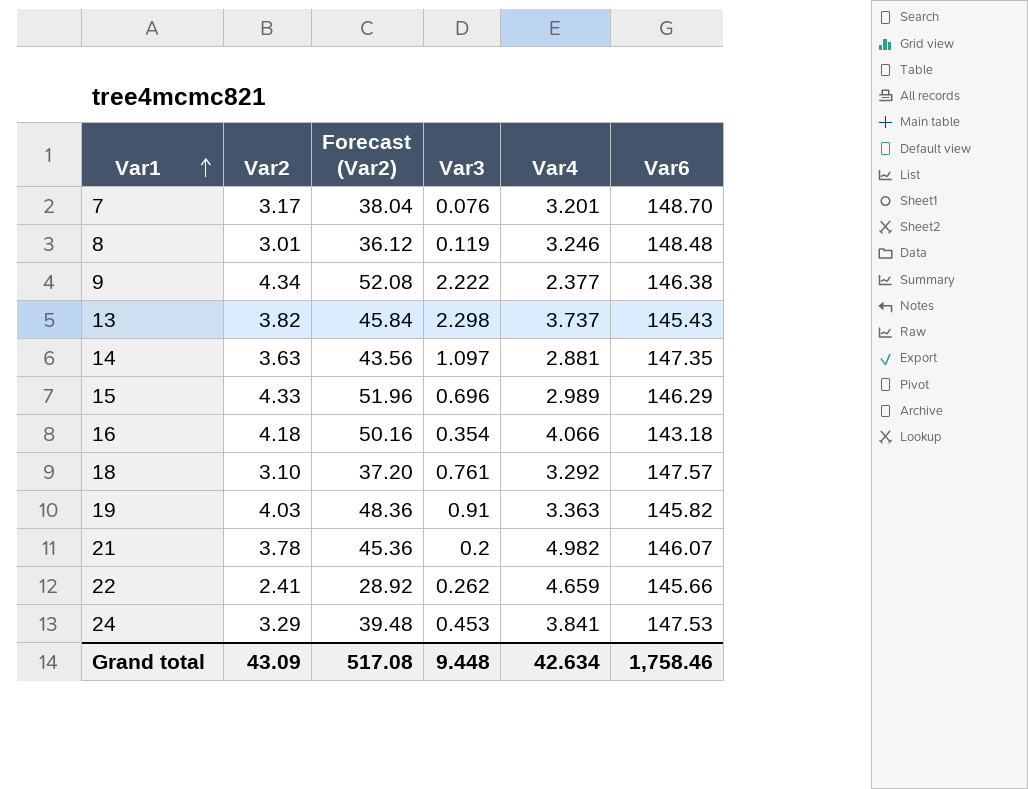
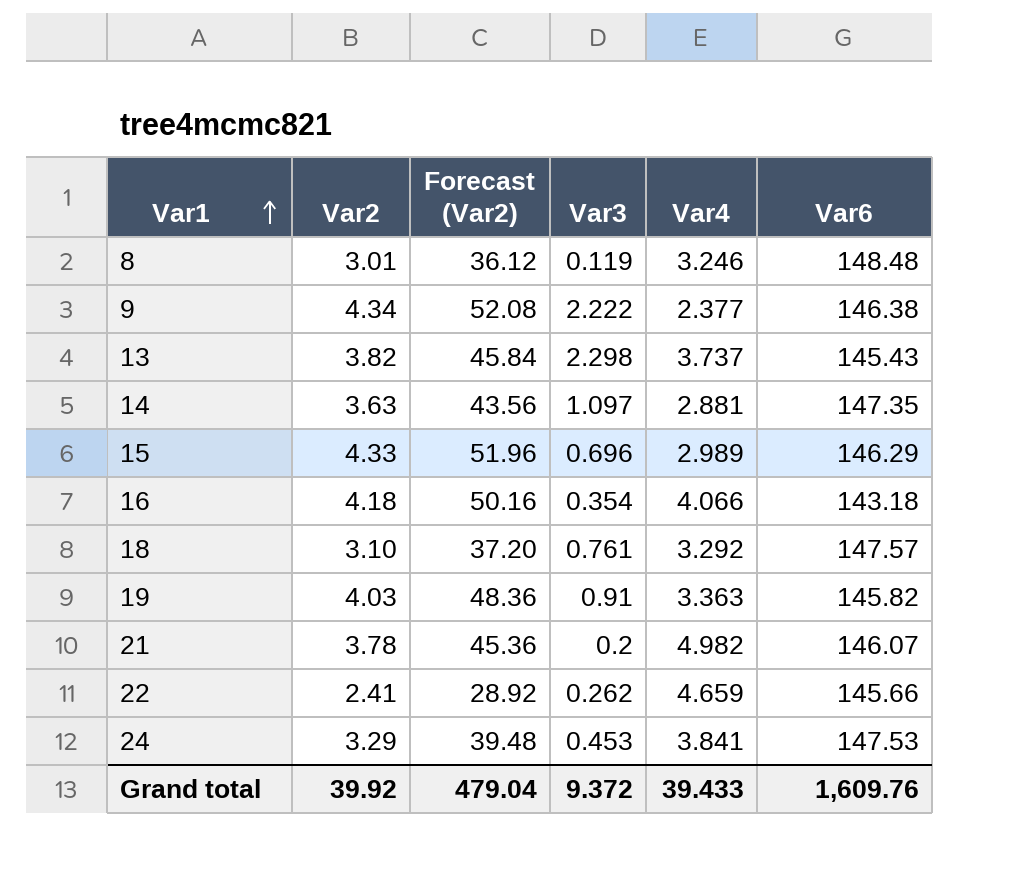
row 7: 3.17 | 38.04 | 0.076 | 3.201 | 148.70 -> none
Grand total | Var2: 43.09 -> 39.92
Grand total | Forecast (Var2): 517.08 -> 479.04
Grand total | Var3: 9.448 -> 9.372
Grand total | Var4: 42.634 -> 39.433
Grand total | Var6: 1,758.46 -> 1,609.76

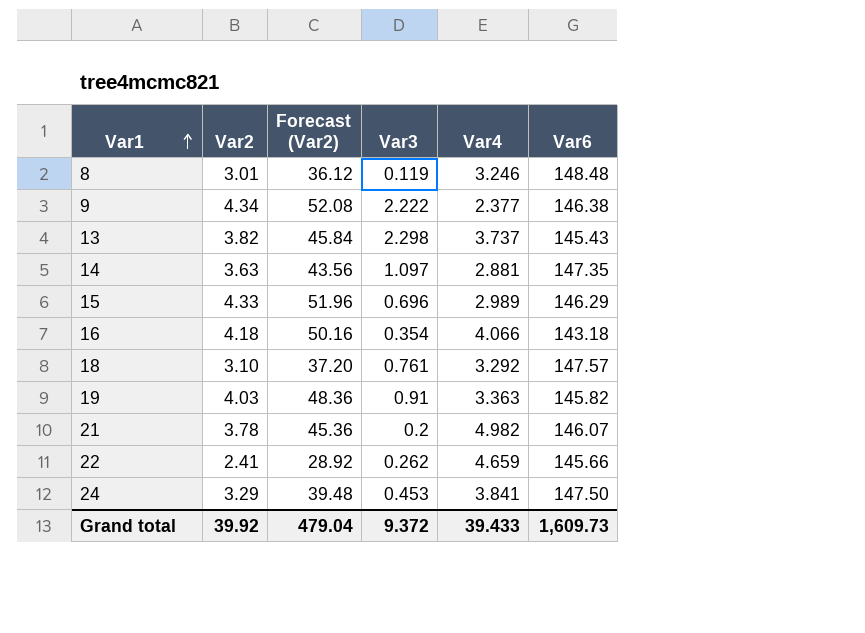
24 | Var6: 147.53 -> 147.50
Grand total | Var6: 1,609.76 -> 1,609.73

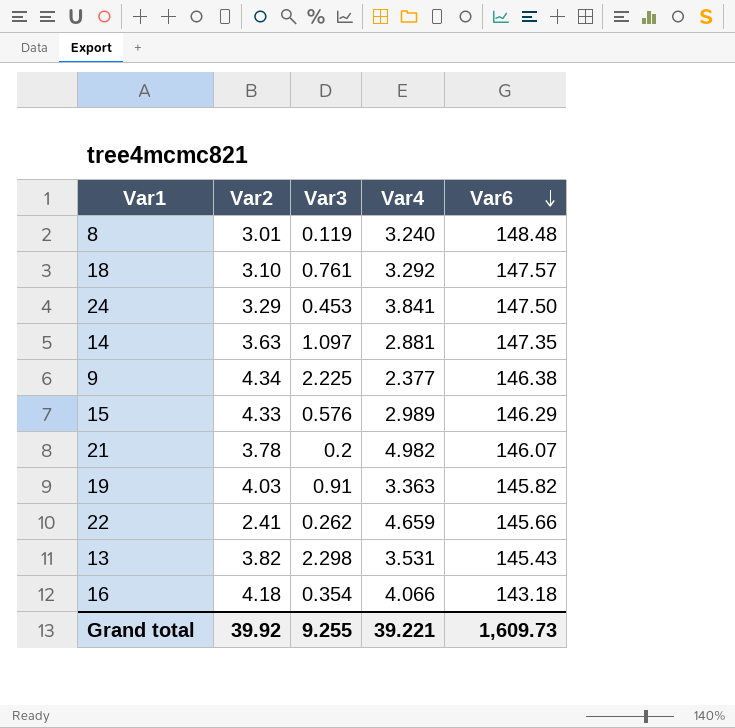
row order: Var1 ascending -> Var6 descending
column Forecast (Var2) | formula: [Var2] * 12 -> none
8 | Var4: 3.246 -> 3.240
9 | Var3: 2.222 -> 2.225
15 | Var3: 0.696 -> 0.576
13 | Var4: 3.737 -> 3.531
Grand total | Var3: 9.372 -> 9.255
Grand total | Var4: 39.433 -> 39.221

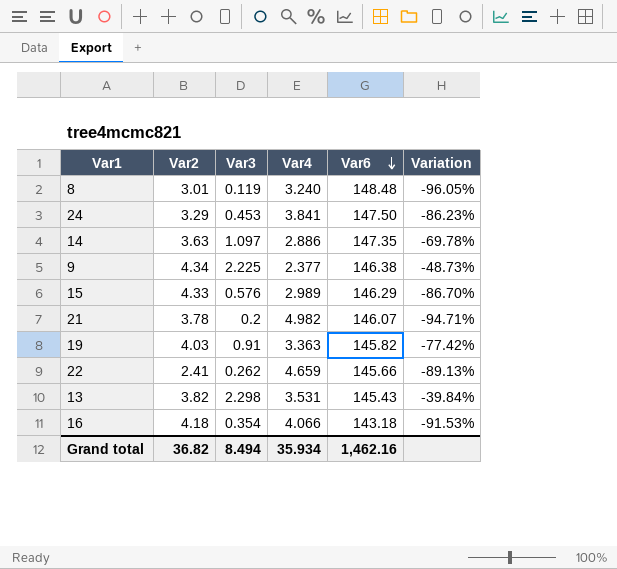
column Variation | formula: none -> ([Var3] - [Var2]) / [Var2]
row 18: 3.10 | 0.761 | 3.292 | 147.57 -> none
14 | Var4: 2.881 -> 2.886
Grand total | Var2: 39.92 -> 36.82
Grand total | Var3: 9.255 -> 8.494
Grand total | Var4: 39.221 -> 35.934
Grand total | Var6: 1,609.73 -> 1,462.16

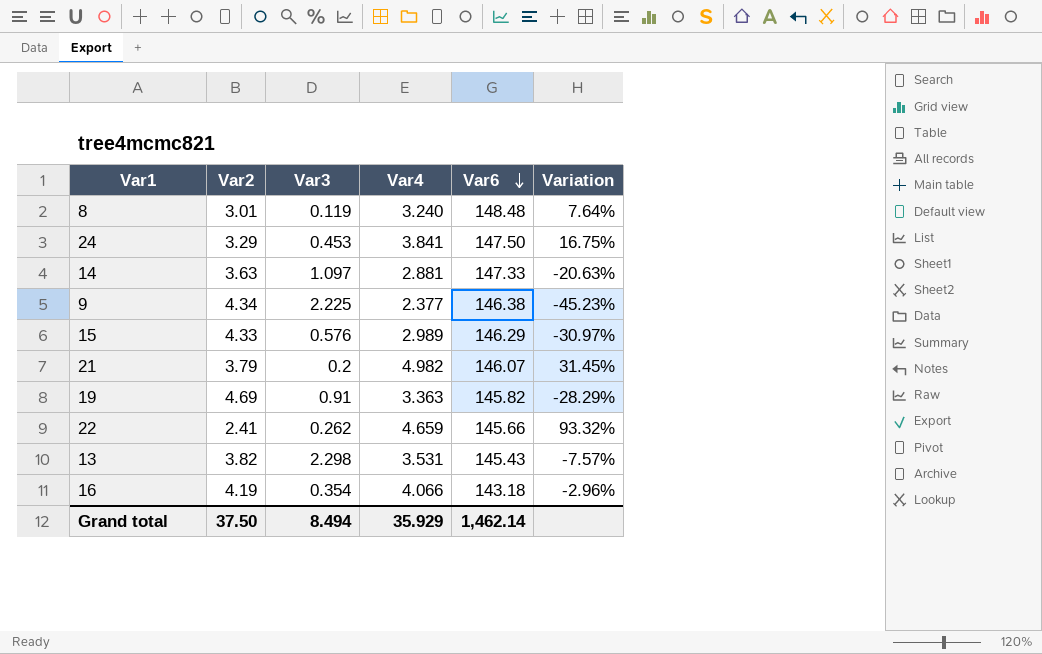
column Variation | formula: ([Var3] - [Var2]) / [Var2] -> ([Var4] - [Var2]) / [Var2]
14 | Var4: 2.886 -> 2.881
14 | Var6: 147.35 -> 147.33
21 | Var2: 3.78 -> 3.79
19 | Var2: 4.03 -> 4.69
16 | Var2: 4.18 -> 4.19
Grand total | Var2: 36.82 -> 37.50
Grand total | Var4: 35.934 -> 35.929
Grand total | Var6: 1,462.16 -> 1,462.14

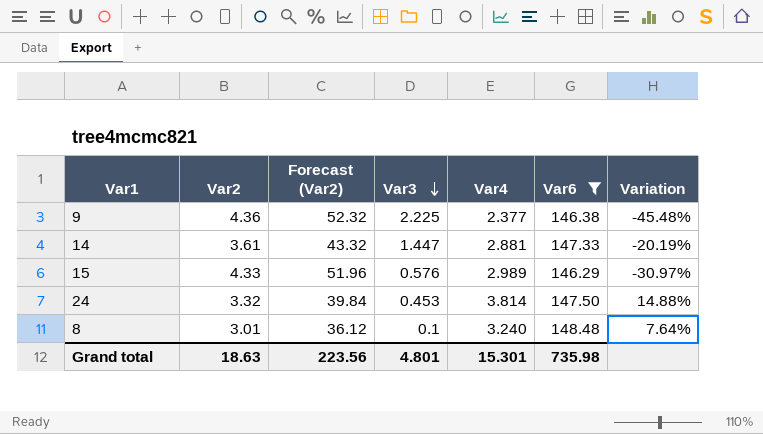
filter: none -> Var6 >= 146.29
row order: Var6 descending -> Var3 descending
column Forecast (Var2) | formula: none -> [Var2] * 12
9 | Var2: 4.34 -> 4.36
9 | Variation: -45.23% -> -45.48%
14 | Var2: 3.63 -> 3.61
14 | Var3: 1.097 -> 1.447
14 | Variation: -20.63% -> -20.19%
24 | Var2: 3.29 -> 3.32
24 | Var4: 3.841 -> 3.814
24 | Variation: 16.75% -> 14.88%
8 | Var3: 0.119 -> 0.1
Grand total | Var2: 37.50 -> 18.63
Grand total | Var3: 8.494 -> 4.801
Grand total | Var4: 35.929 -> 15.301
Grand total | Var6: 1,462.14 -> 735.98

